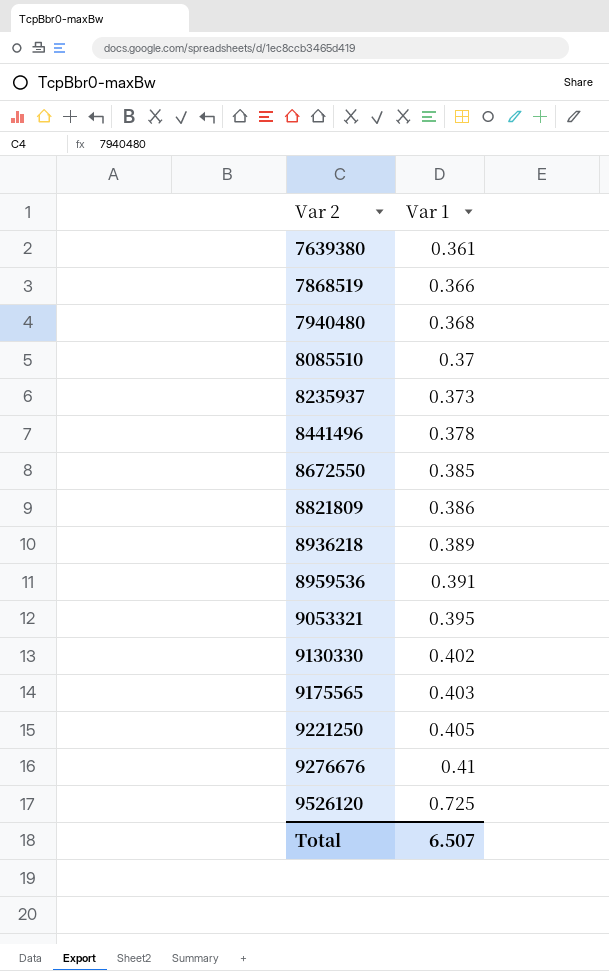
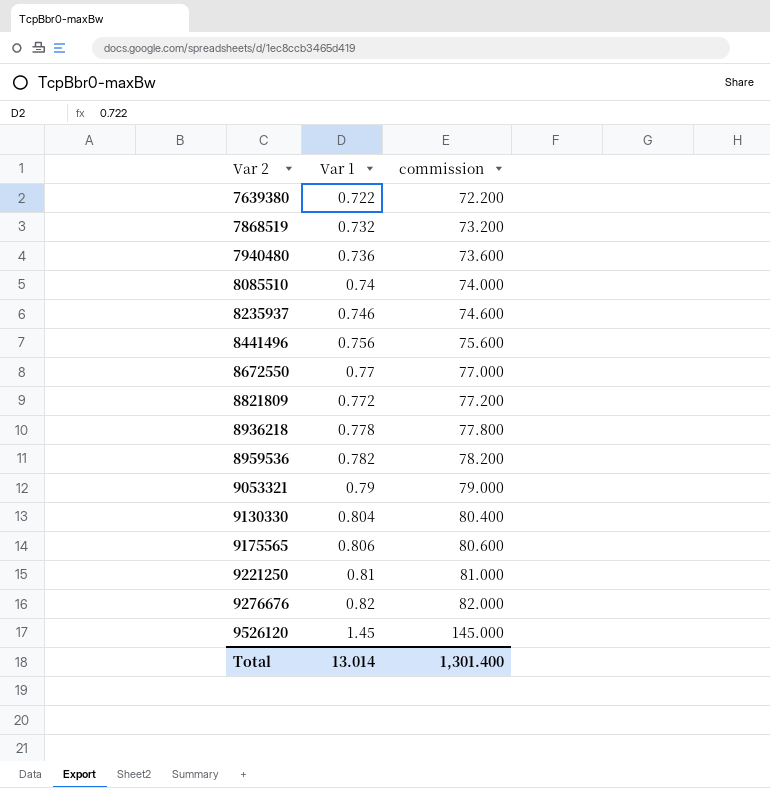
column commission | formula: none -> [Var 1] * 100
7639380 | Var 1: 0.361 -> 0.722
7868519 | Var 1: 0.366 -> 0.732
7940480 | Var 1: 0.368 -> 0.736
8085510 | Var 1: 0.37 -> 0.74
8235937 | Var 1: 0.373 -> 0.746
8441496 | Var 1: 0.378 -> 0.756
8672550 | Var 1: 0.385 -> 0.77
8821809 | Var 1: 0.386 -> 0.772
8936218 | Var 1: 0.389 -> 0.778
8959536 | Var 1: 0.391 -> 0.782
9053321 | Var 1: 0.395 -> 0.79
9130330 | Var 1: 0.402 -> 0.804
9175565 | Var 1: 0.403 -> 0.806
9221250 | Var 1: 0.405 -> 0.81
9276676 | Var 1: 0.41 -> 0.82
9526120 | Var 1: 0.725 -> 1.45
Total | Var 1: 6.507 -> 13.014

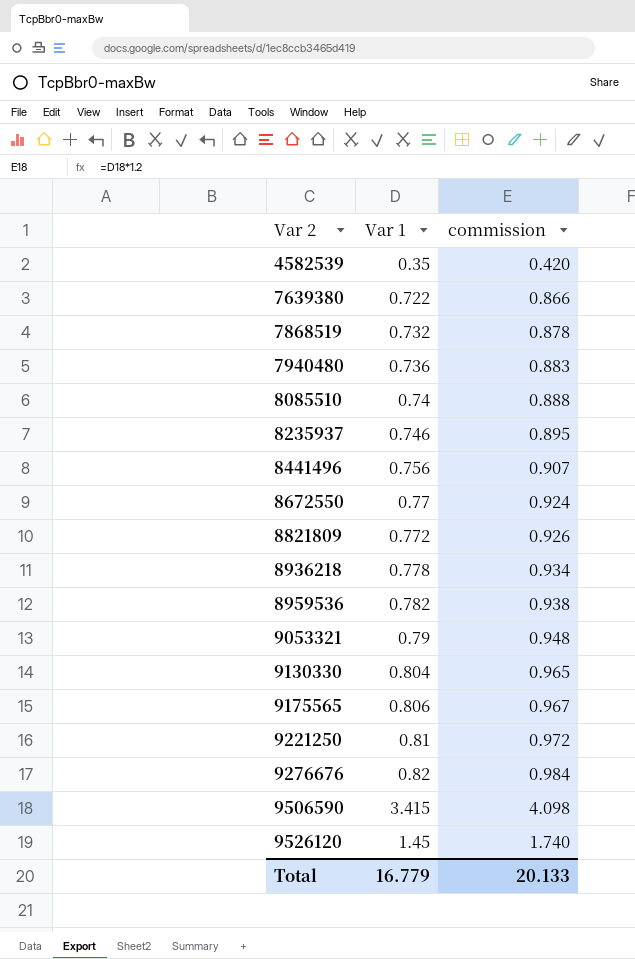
column commission | formula: [Var 1] * 100 -> [Var 1] * 1.2
row 4582539: none -> 0.35 | 0.420
row 9506590: none -> 3.415 | 4.098
Total | Var 1: 13.014 -> 16.779
Total | commission: 1,301.400 -> 20.133

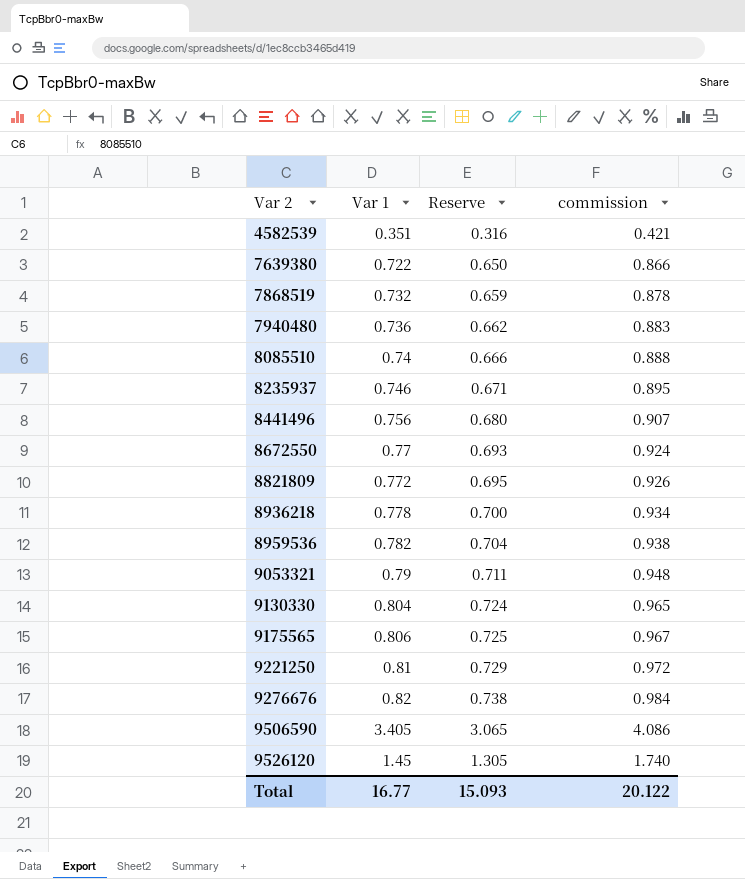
column Reserve | formula: none -> [Var 1] * 0.9
4582539 | Var 1: 0.35 -> 0.351
4582539 | commission: 0.420 -> 0.421
9506590 | Var 1: 3.415 -> 3.405
9506590 | commission: 4.098 -> 4.086
Total | Var 1: 16.779 -> 16.77
Total | commission: 20.133 -> 20.122

